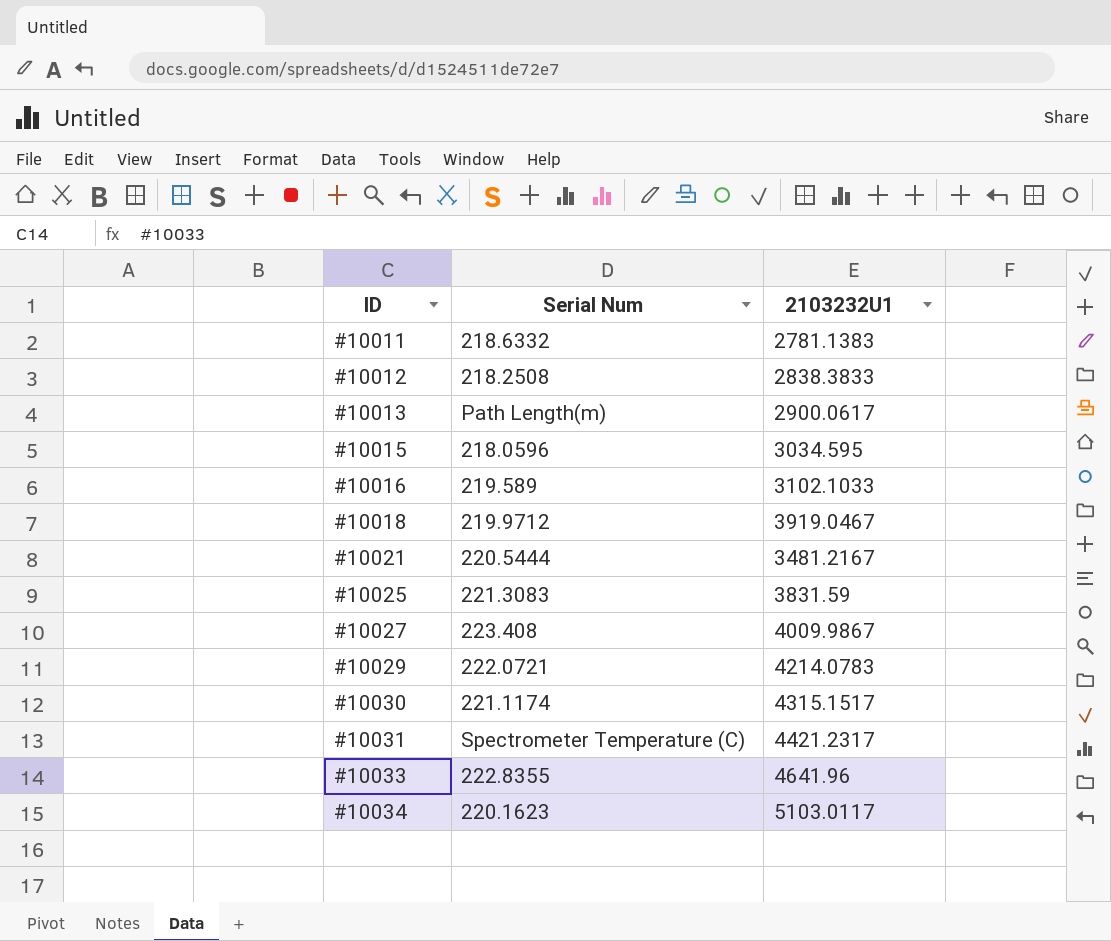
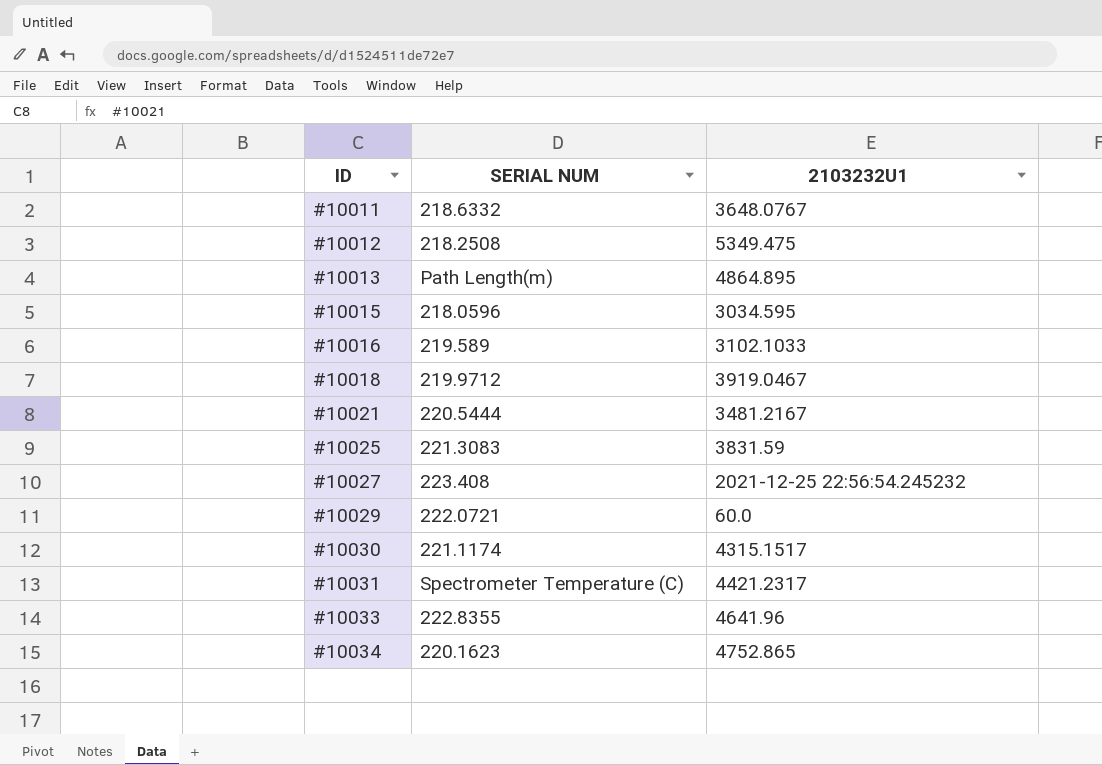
column name: Serial Num -> SERIAL NUM
#10011 | 2103232U1: 2781.1383 -> 3648.0767
#10012 | 2103232U1: 2838.3833 -> 5349.475
#10013 | 2103232U1: 2900.0617 -> 4864.895
#10027 | 2103232U1: 4009.9867 -> 2021-12-25 22:56:54.245232
#10029 | 2103232U1: 4214.0783 -> 60.0
#10034 | 2103232U1: 5103.0117 -> 4752.865

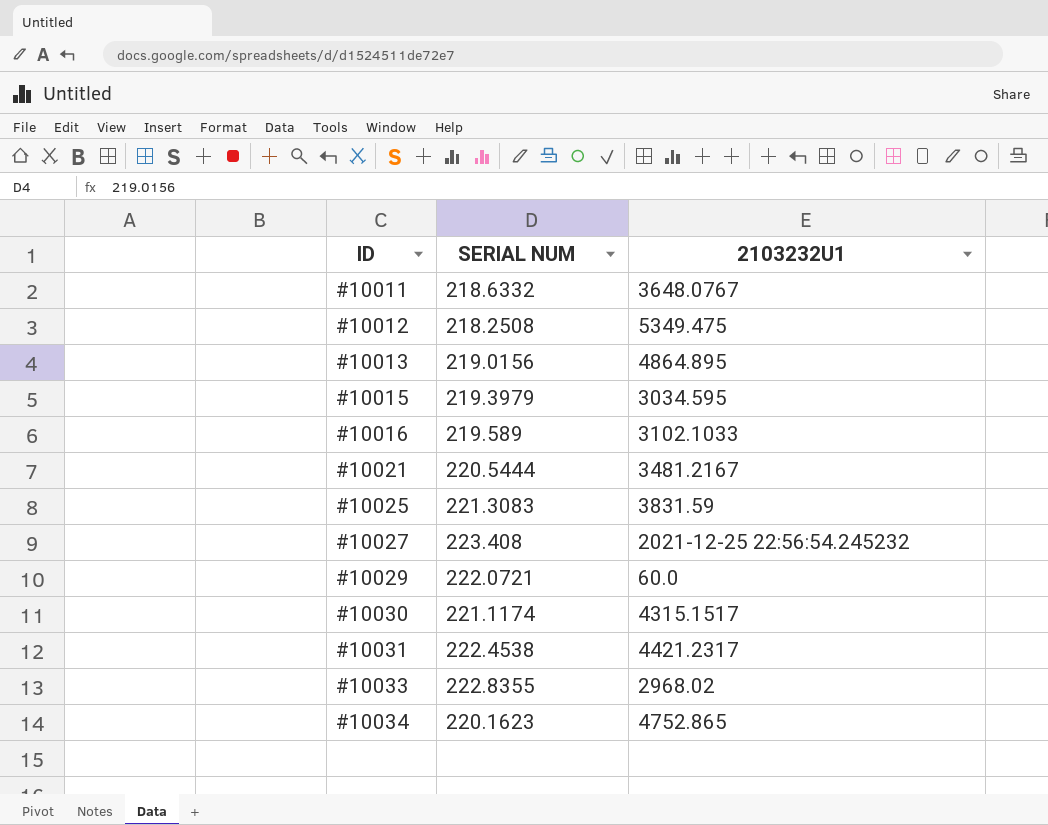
row #10018: 219.9712 | 3919.0467 -> none
#10013 | SERIAL NUM: Path Length(m) -> 219.0156
#10015 | SERIAL NUM: 218.0596 -> 219.3979
#10031 | SERIAL NUM: Spectrometer Temperature (C) -> 222.4538
#10033 | 2103232U1: 4641.96 -> 2968.02

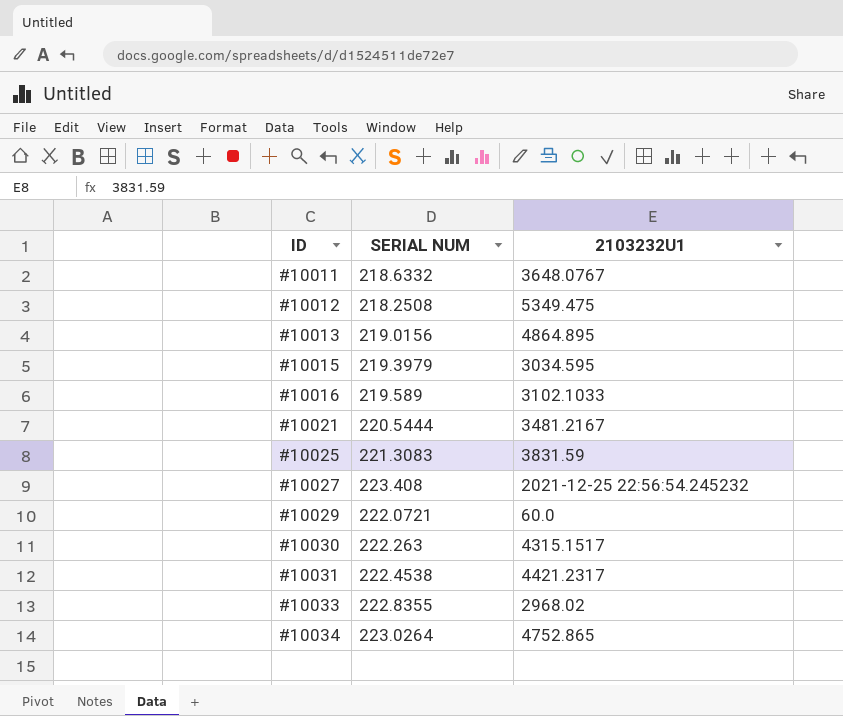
#10030 | SERIAL NUM: 221.1174 -> 222.263
#10034 | SERIAL NUM: 220.1623 -> 223.0264

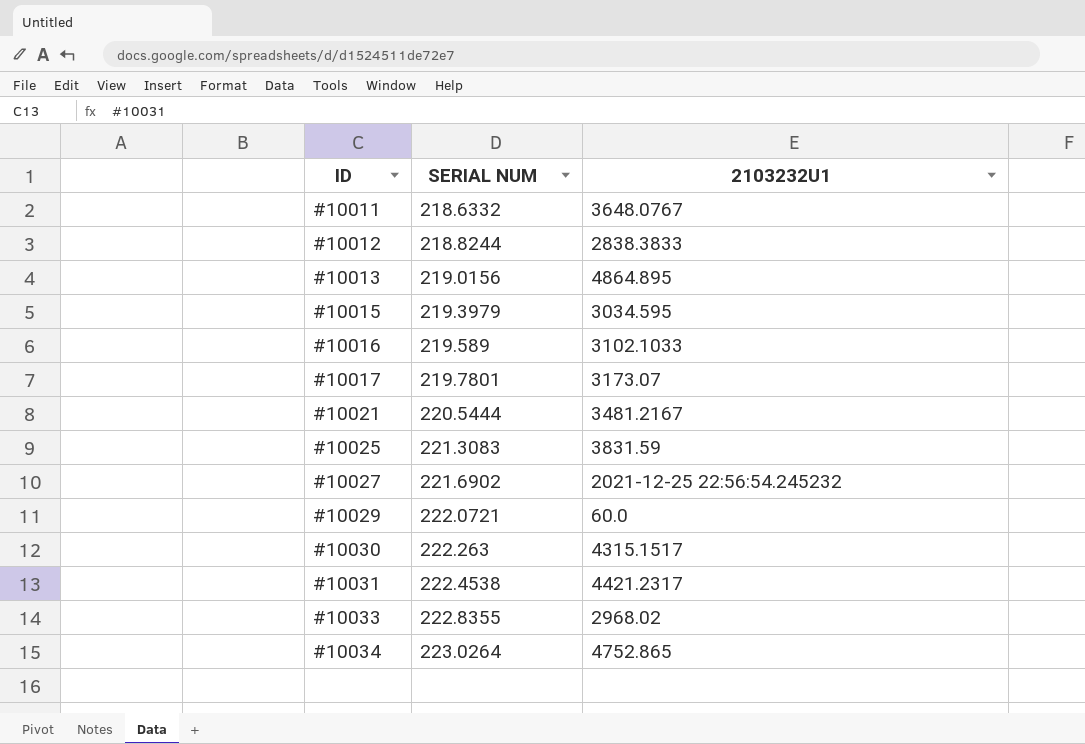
#10012 | SERIAL NUM: 218.2508 -> 218.8244
#10012 | 2103232U1: 5349.475 -> 2838.3833
row #10017: none -> 219.7801 | 3173.07
#10027 | SERIAL NUM: 223.408 -> 221.6902

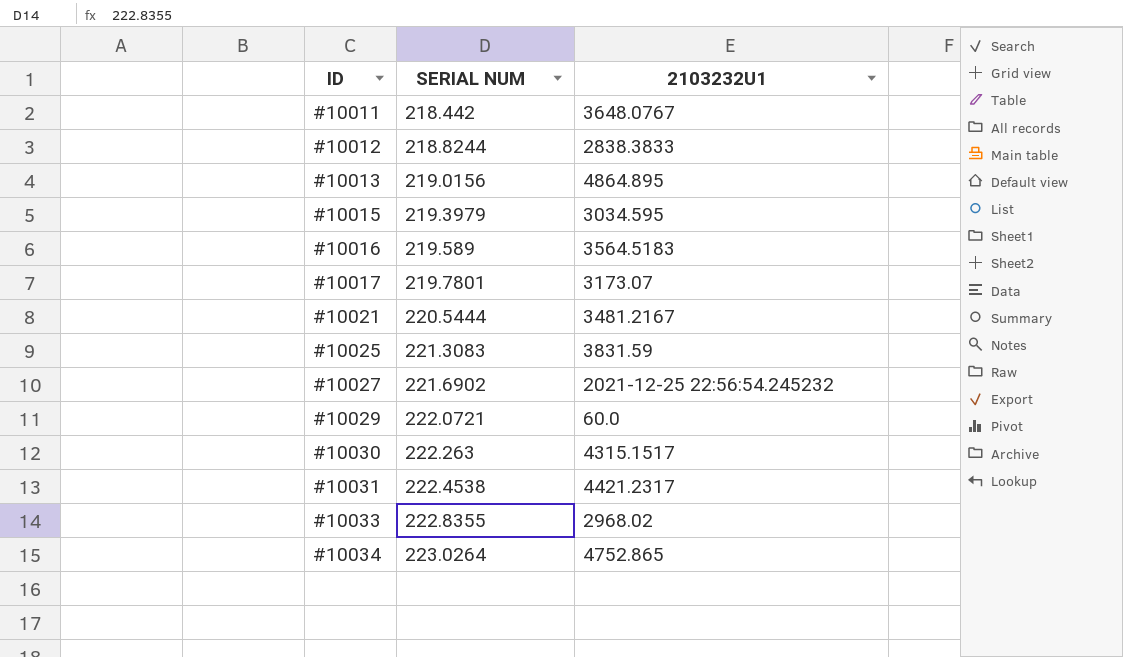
#10011 | SERIAL NUM: 218.6332 -> 218.442
#10016 | 2103232U1: 3102.1033 -> 3564.5183

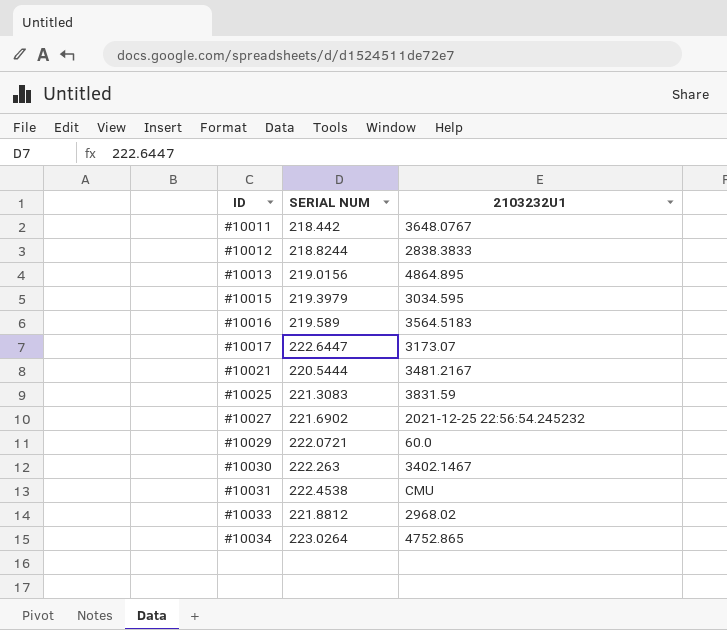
#10017 | SERIAL NUM: 219.7801 -> 222.6447
#10030 | 2103232U1: 4315.1517 -> 3402.1467
#10031 | 2103232U1: 4421.2317 -> CMU
#10033 | SERIAL NUM: 222.8355 -> 221.8812

